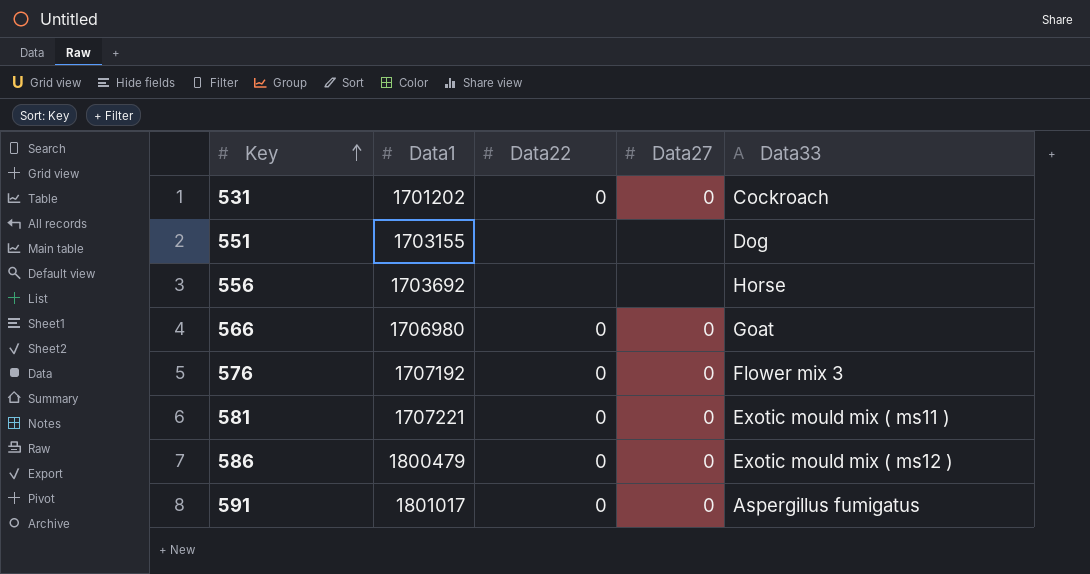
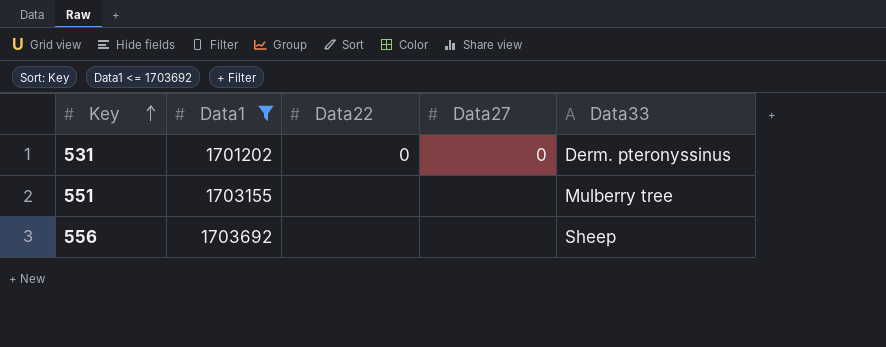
filter: none -> Data1 <= 1703692
531 | Data33: Cockroach -> Derm. pteronyssinus
551 | Data33: Dog -> Mulberry tree
556 | Data33: Horse -> Sheep

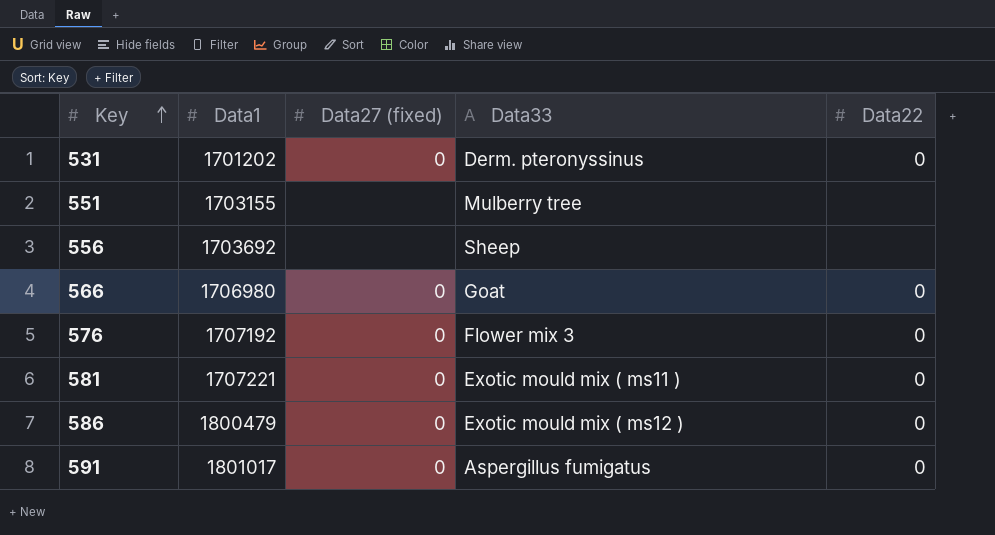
filter: Data1 <= 1703692 -> none
column name: Data27 -> Data27 (fixed)
column Data22 | position: 3 -> 5

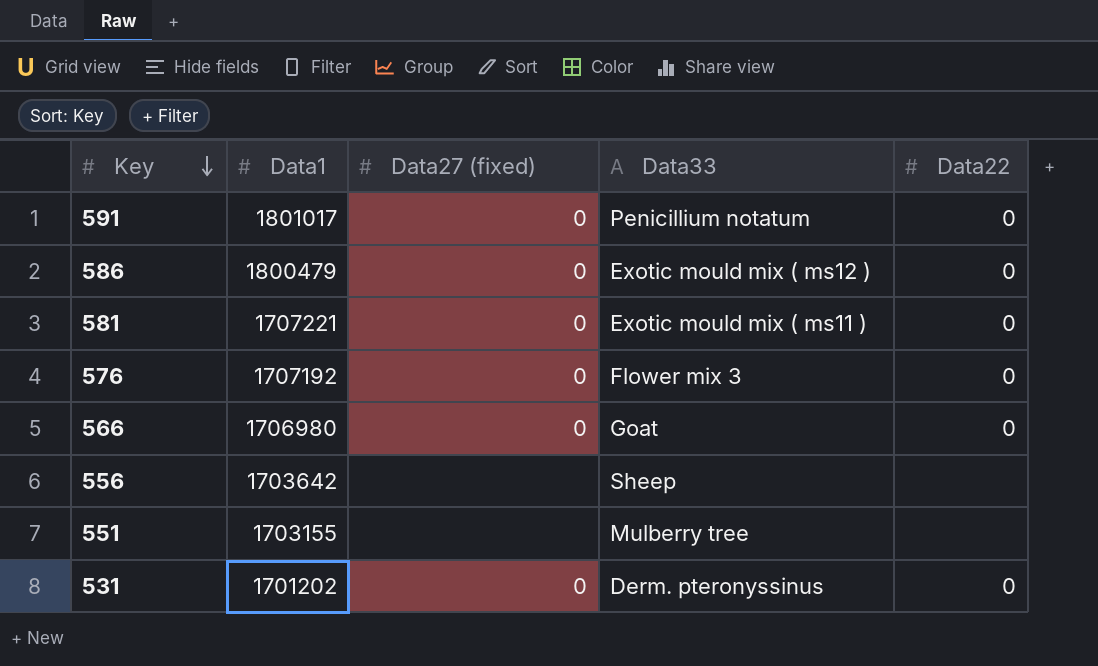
row order: Key ascending -> Key descending
591 | Data33: Aspergillus fumigatus -> Penicillium notatum
556 | Data1: 1703692 -> 1703642

